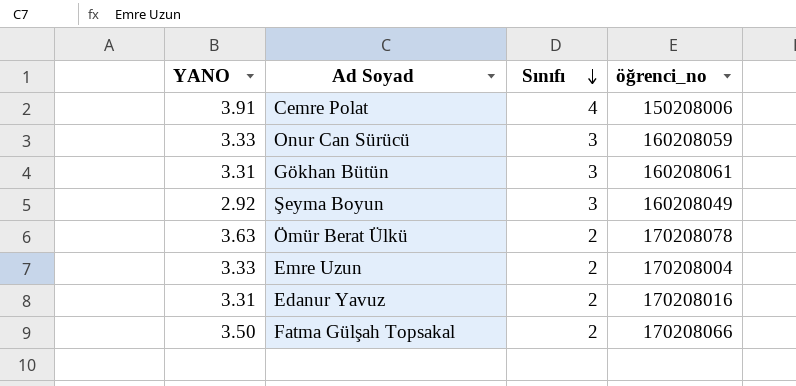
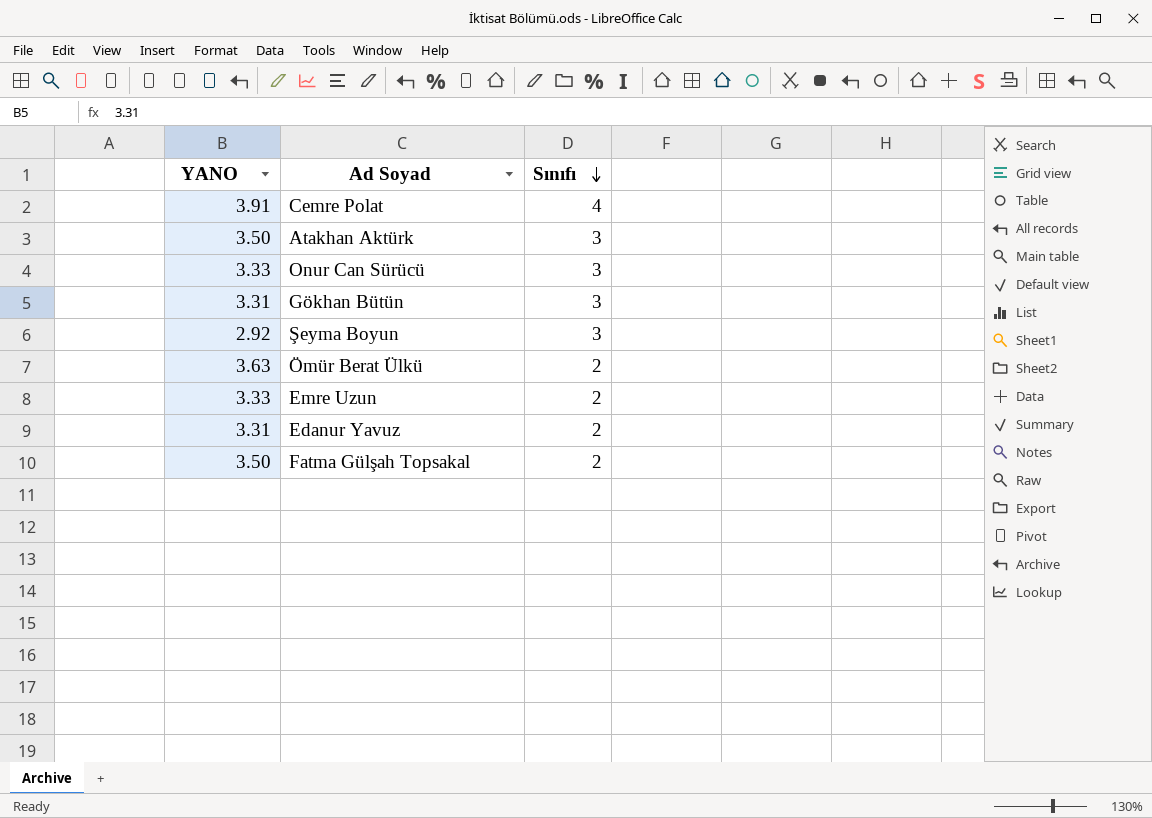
column öğrenci_no | position: 4 -> none
row Atakhan Aktürk: none -> 3.50 | 3

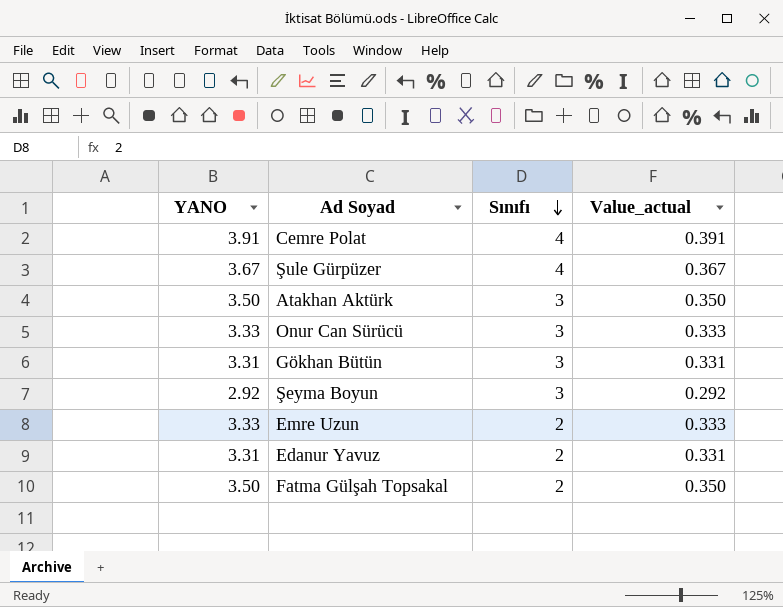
column Value_actual | formula: none -> [YANO] * 0.1
row Ömür Berat Ülkü: 3.63 | 2 -> none
row Şule Gürpüzer: none -> 3.67 | 4 | 0.367

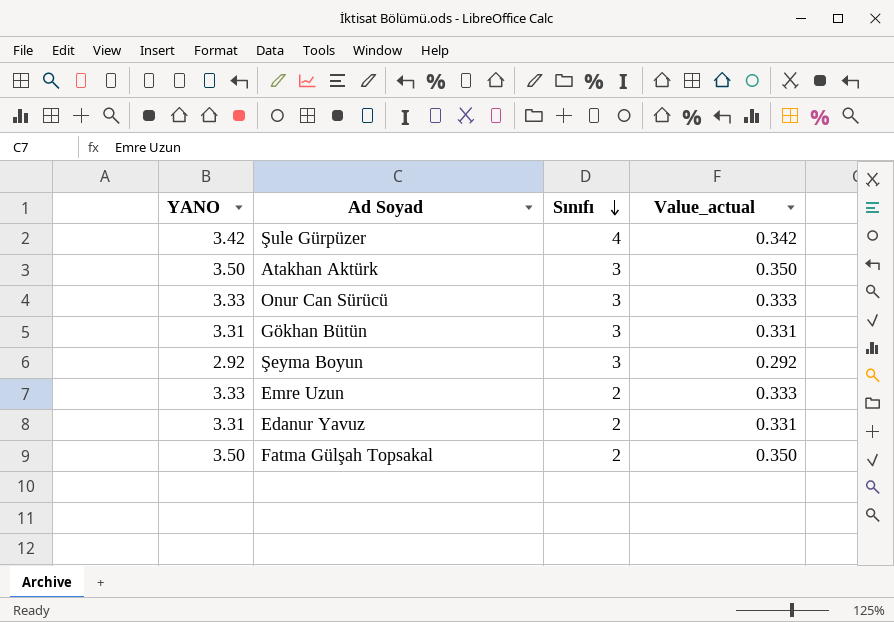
row Cemre Polat: 3.91 | 4 | 0.391 -> none
Şule Gürpüzer | YANO: 3.67 -> 3.42
Şule Gürpüzer | Value_actual: 0.367 -> 0.342

